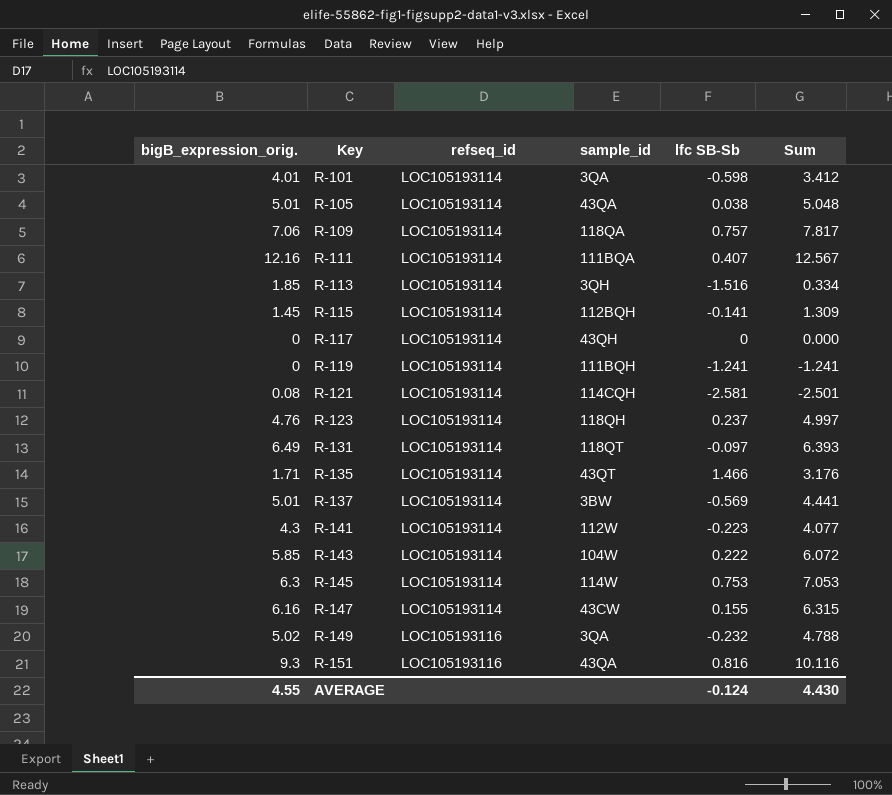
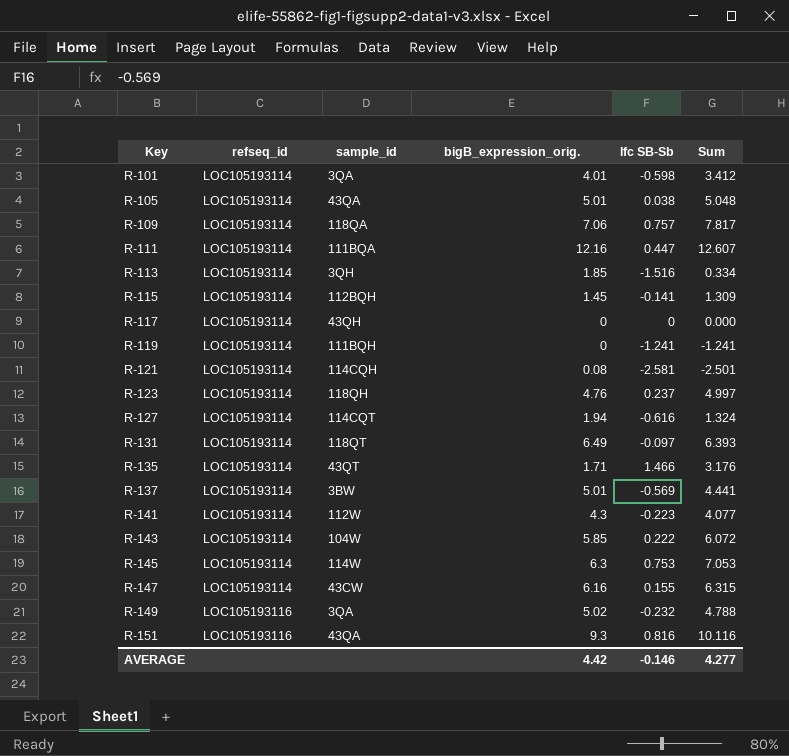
column bigB_expression_orig. | position: 1 -> 4
R-111 | lfc SB-Sb: 0.407 -> 0.447
R-111 | Sum: 12.567 -> 12.607
row R-127: none -> LOC105193114 | 114CQT | 1.94 | -0.616 | 1.324
AVERAGE | bigB_expression_orig.: 4.55 -> 4.42
AVERAGE | lfc SB-Sb: -0.124 -> -0.146
AVERAGE | Sum: 4.430 -> 4.277

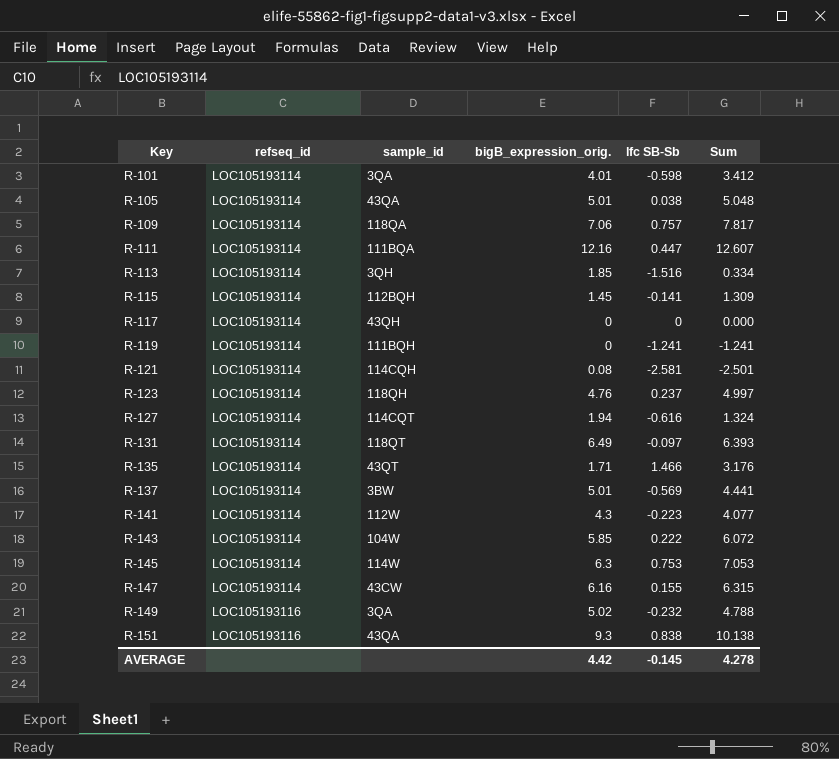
R-151 | lfc SB-Sb: 0.816 -> 0.838
R-151 | Sum: 10.116 -> 10.138
AVERAGE | lfc SB-Sb: -0.146 -> -0.145
AVERAGE | Sum: 4.277 -> 4.278

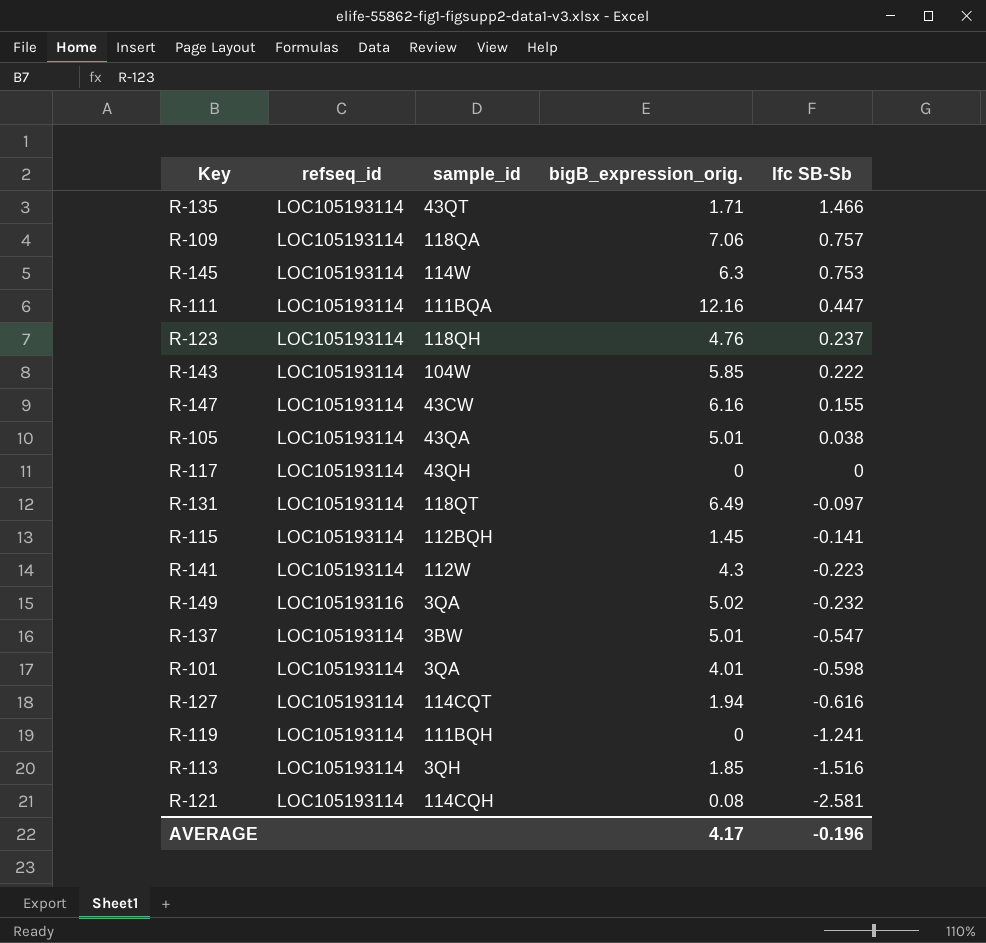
row order: Key ascending -> lfc SB-Sb descending
column Sum | formula: [bigB_expression_orig.] + [lfc SB-Sb] -> none
row R-151: LOC105193116 | 43QA | 9.3 | 0.838 | 10.138 -> none
R-137 | lfc SB-Sb: -0.569 -> -0.547
AVERAGE | bigB_expression_orig.: 4.42 -> 4.17
AVERAGE | lfc SB-Sb: -0.145 -> -0.196

